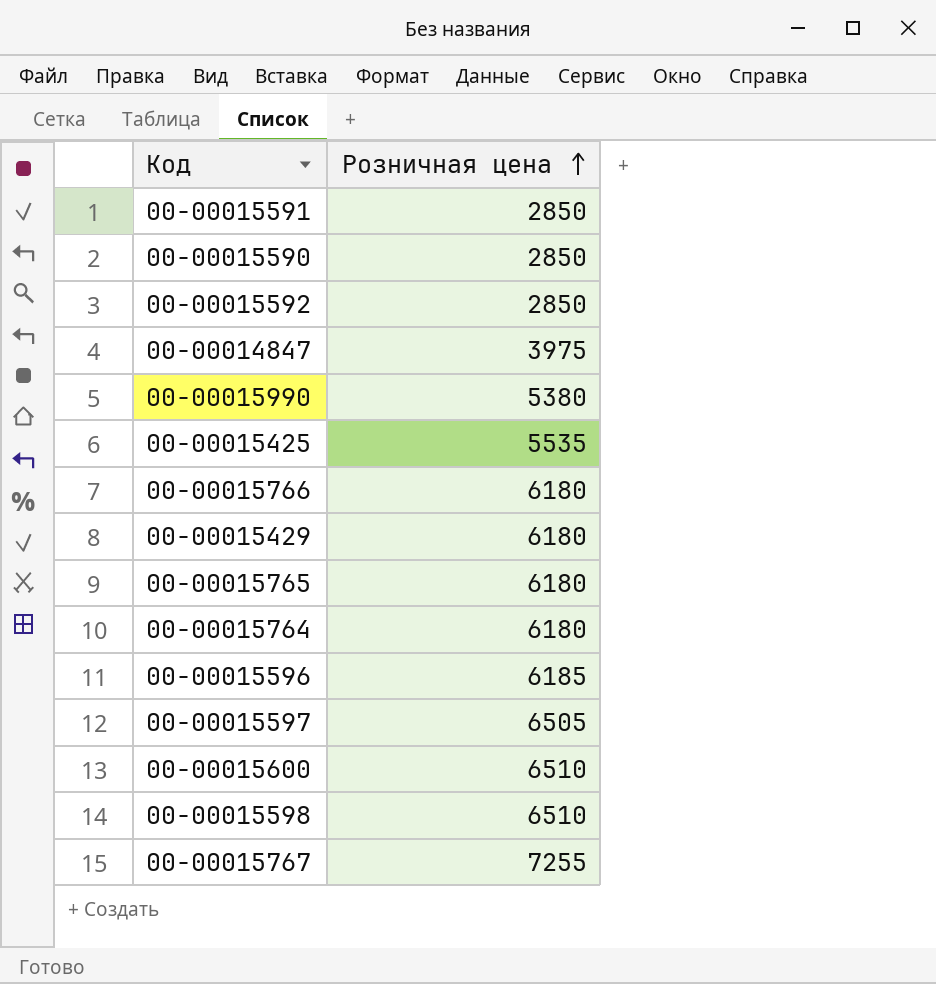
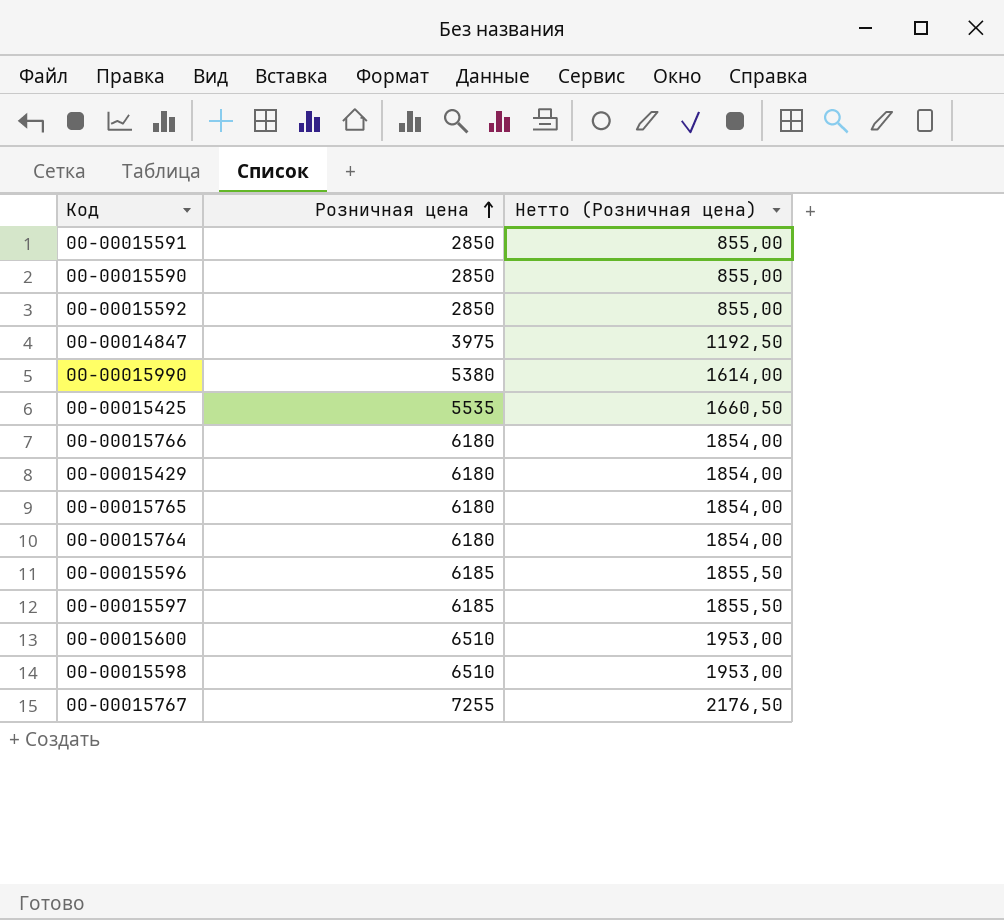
column Нетто (Розничная цена) | formula: none -> [Розничная цена] * 0,3
00-00015597 | Розничная цена: 6505 -> 6185

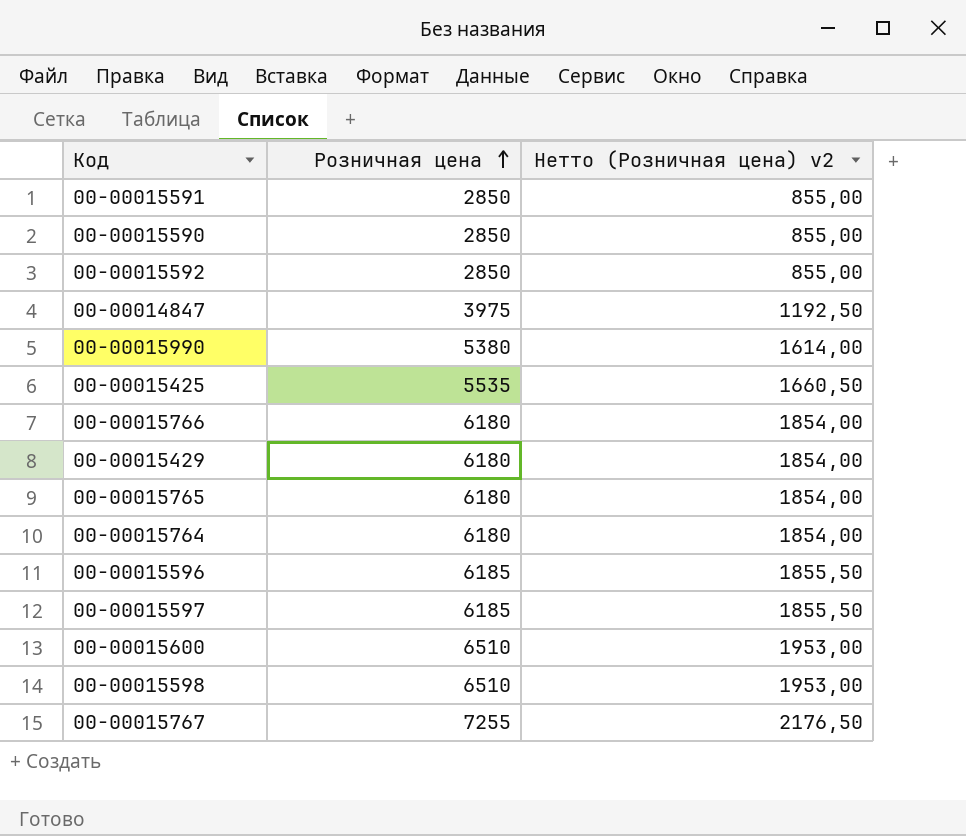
column name: Нетто (Розничная цена) -> Нетто (Розничная цена) v2

